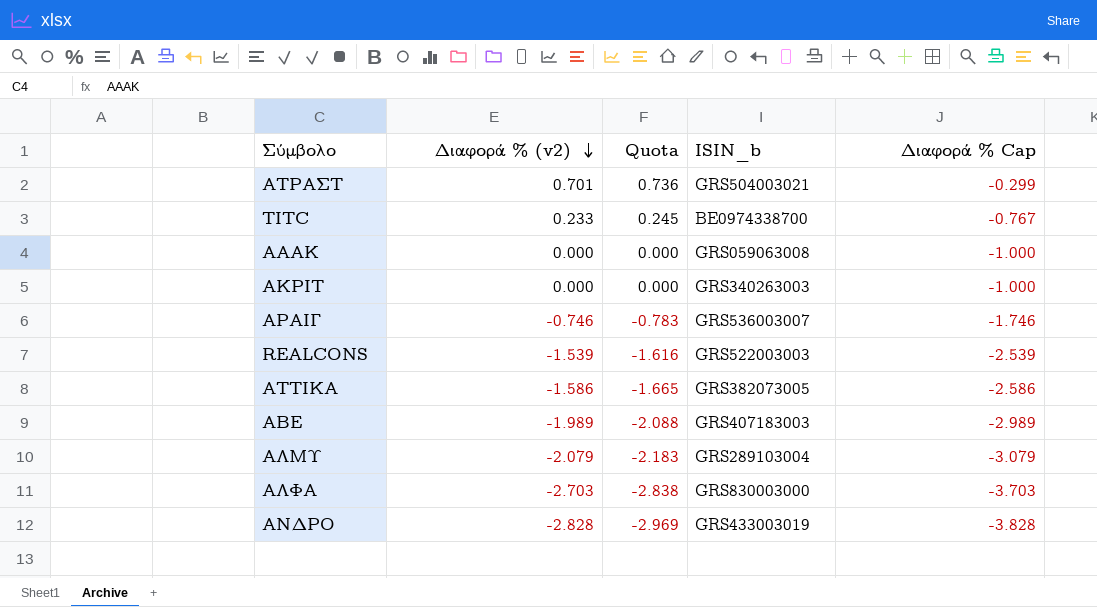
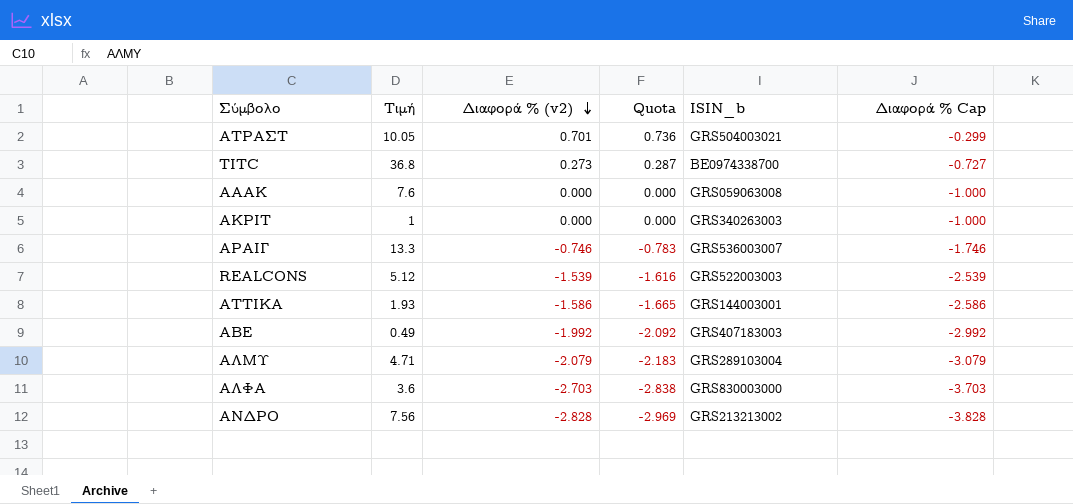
column Τιμή | position: none -> 2
TITC | Διαφορά % (v2): 0.233 -> 0.273
TITC | Quota: 0.245 -> 0.287
TITC | Διαφορά % Cap: -0.767 -> -0.727
ΑΤΤΙΚΑ | ISIN_b: GRS382073005 -> GRS144003001
ΑΒΕ | Διαφορά % (v2): -1.989 -> -1.992
ΑΒΕ | Quota: -2.088 -> -2.092
ΑΒΕ | Διαφορά % Cap: -2.989 -> -2.992
ΑΝΔΡΟ | ISIN_b: GRS433003019 -> GRS213213002

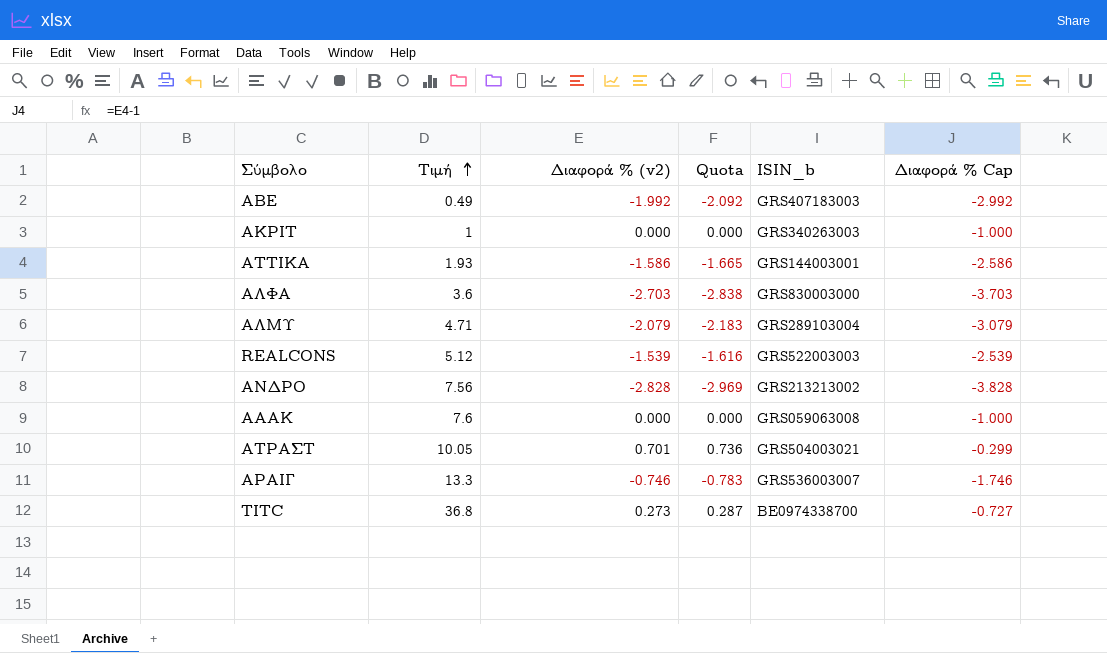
row order: Διαφορά % (v2) descending -> Τιμή ascending

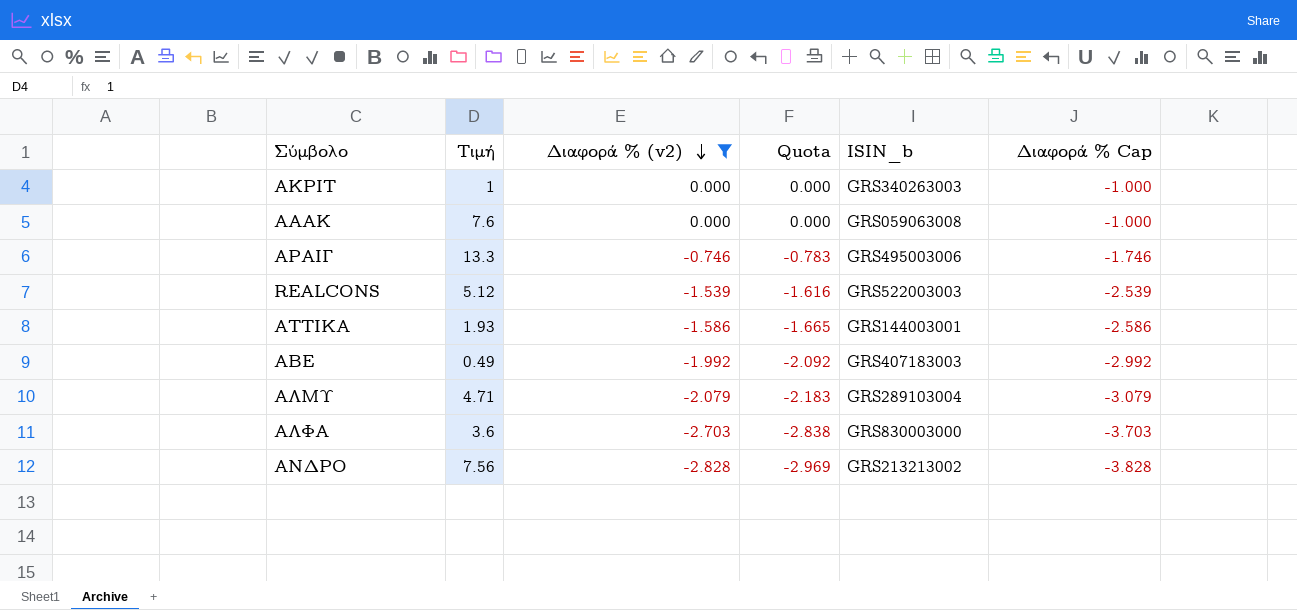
filter: none -> Διαφορά % (v2) <= 0.000
row order: Τιμή ascending -> Διαφορά % (v2) descending
ΑΡΑΙΓ | ISIN_b: GRS536003007 -> GRS495003006

